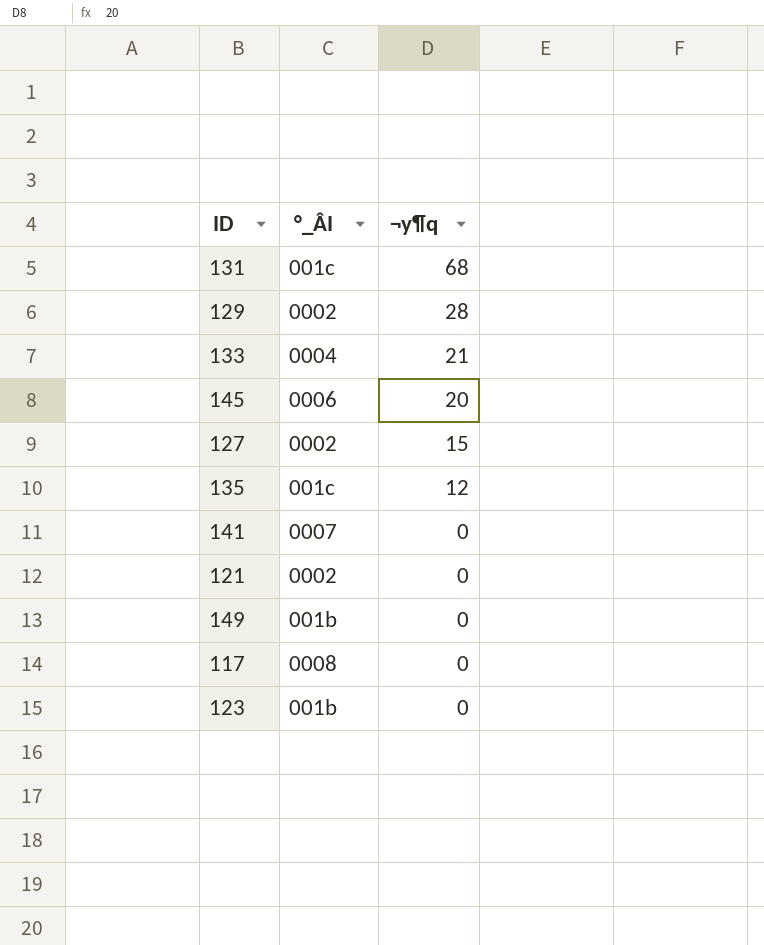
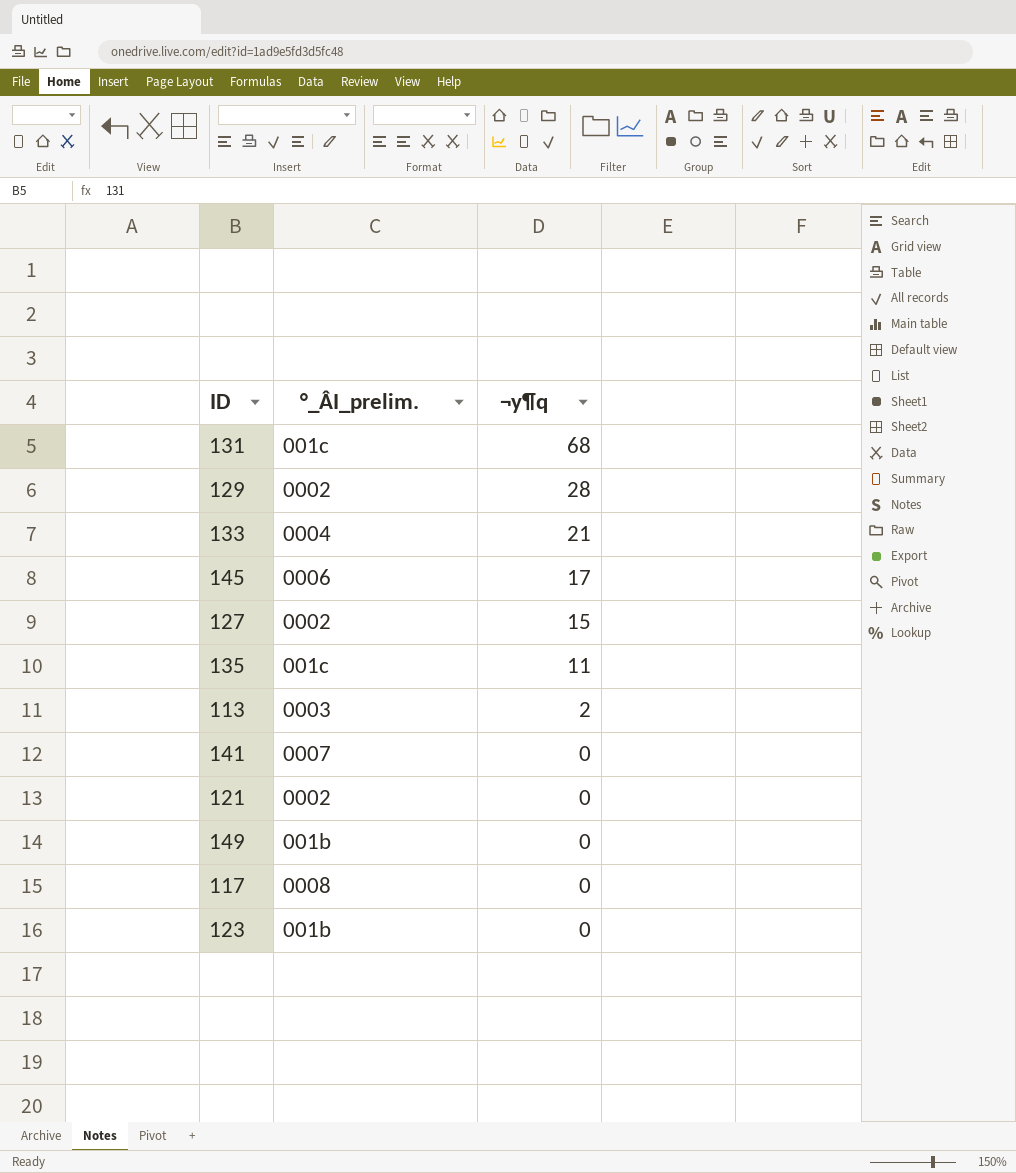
column name: °_ÂI -> °_ÂI_prelim.
145 | ¬y¶q: 20 -> 17
135 | ¬y¶q: 12 -> 11
row 113: none -> 0003 | 2

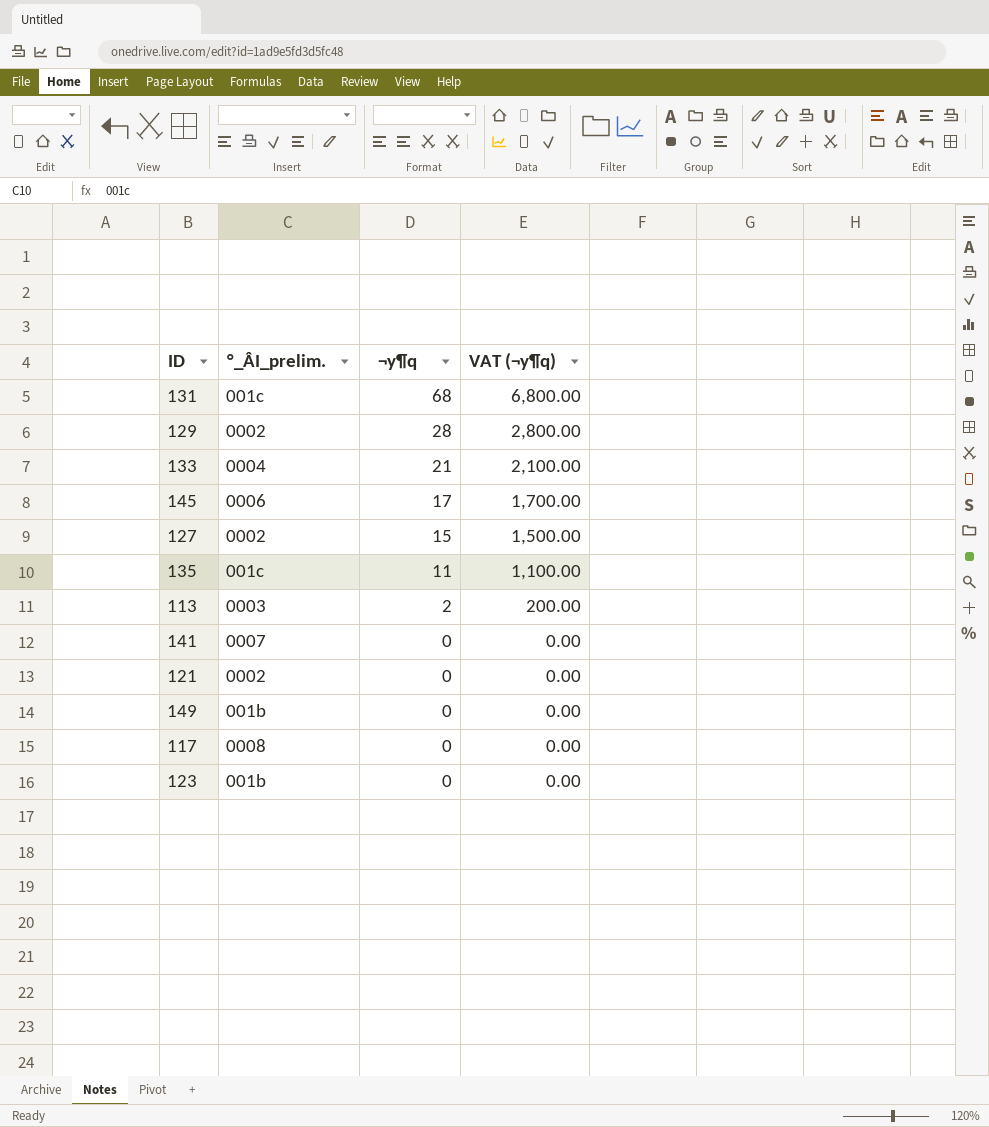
column VAT (¬y¶q) | formula: none -> [¬y¶q] * 100

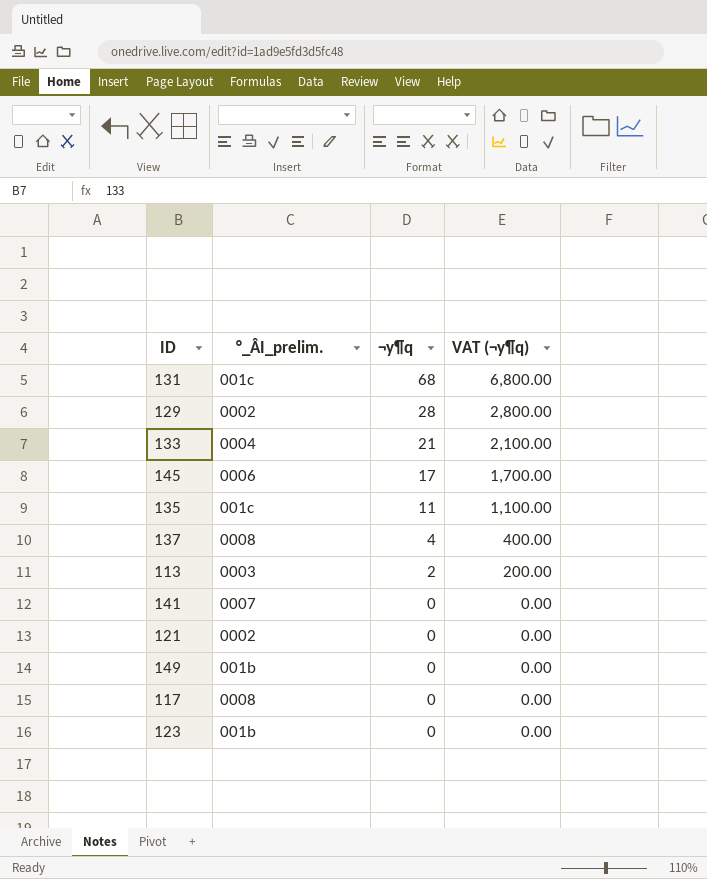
row 127: 0002 | 15 | 1,500.00 -> none
row 137: none -> 0008 | 4 | 400.00

